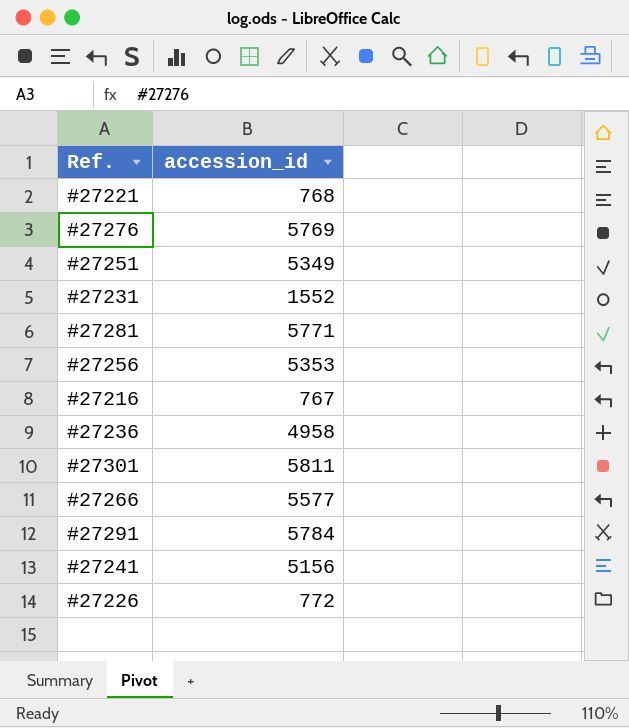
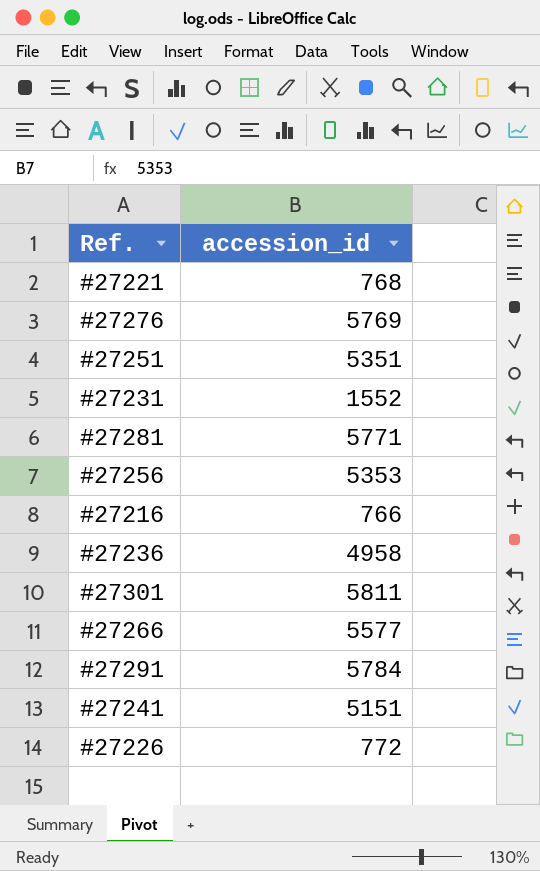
#27251 | accession_id: 5349 -> 5351
#27216 | accession_id: 767 -> 766
#27241 | accession_id: 5156 -> 5151

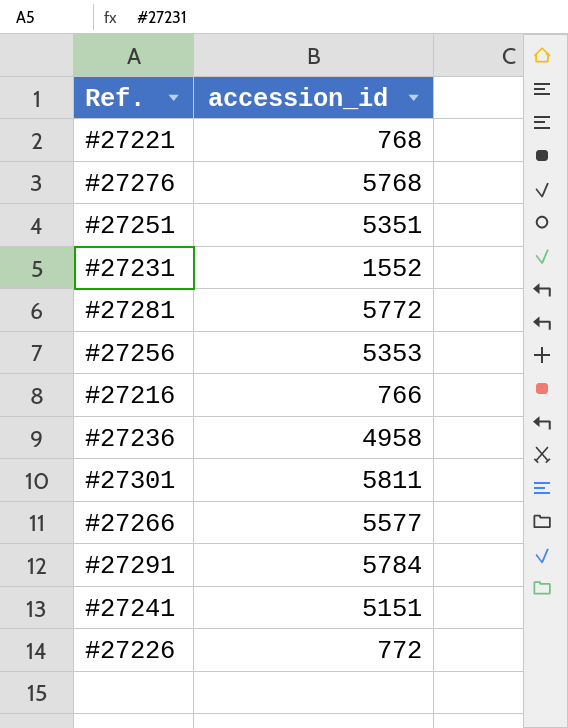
#27276 | accession_id: 5769 -> 5768
#27281 | accession_id: 5771 -> 5772

